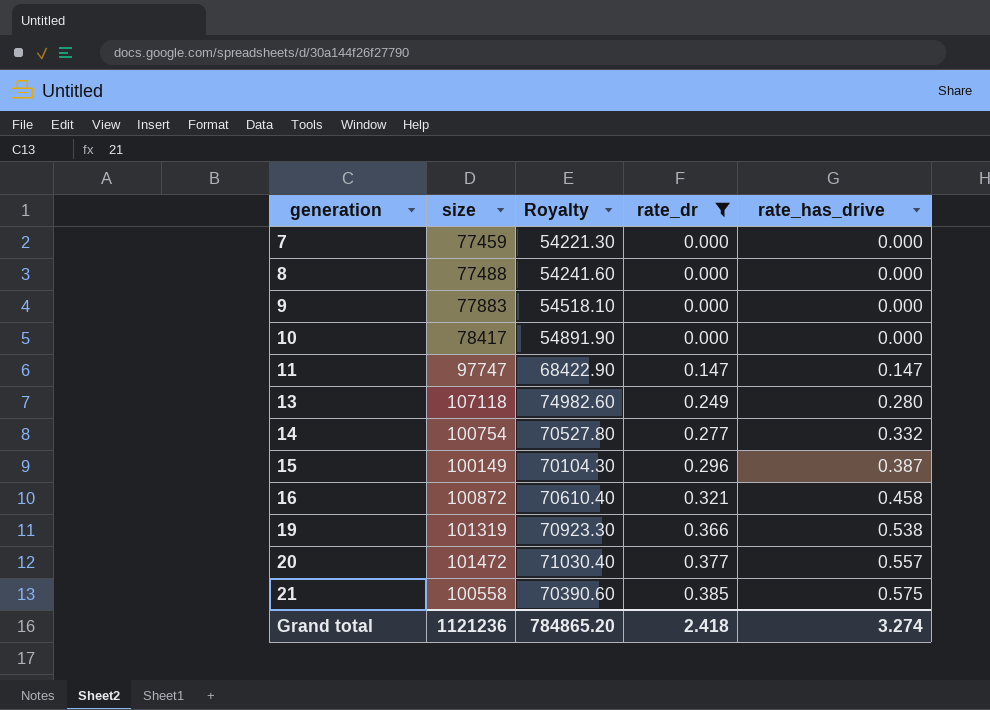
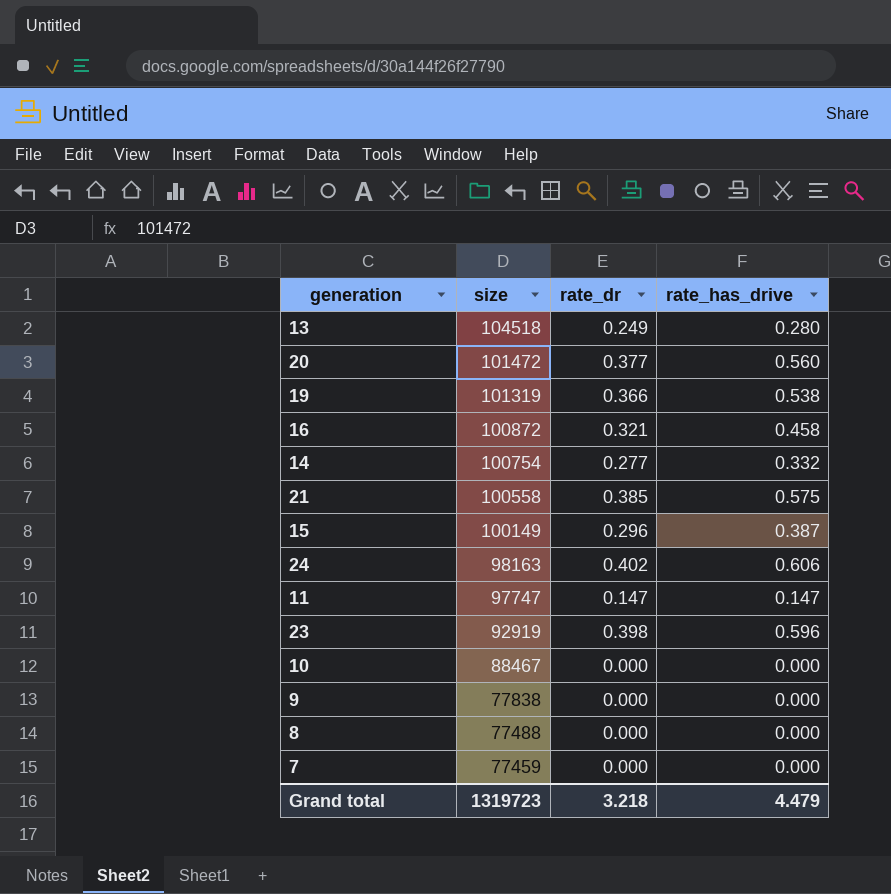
filter: rate_dr <= 0.385 -> none
row order: generation ascending -> size descending
column Royalty | formula: [size] * 0.7 -> none
13 | size: 107118 -> 104518
20 | rate_has_drive: 0.557 -> 0.560
10 | size: 78417 -> 88467
9 | size: 77883 -> 77838
Grand total | size: 1121236 -> 1319723
Grand total | rate_dr: 2.418 -> 3.218
Grand total | rate_has_drive: 3.274 -> 4.479

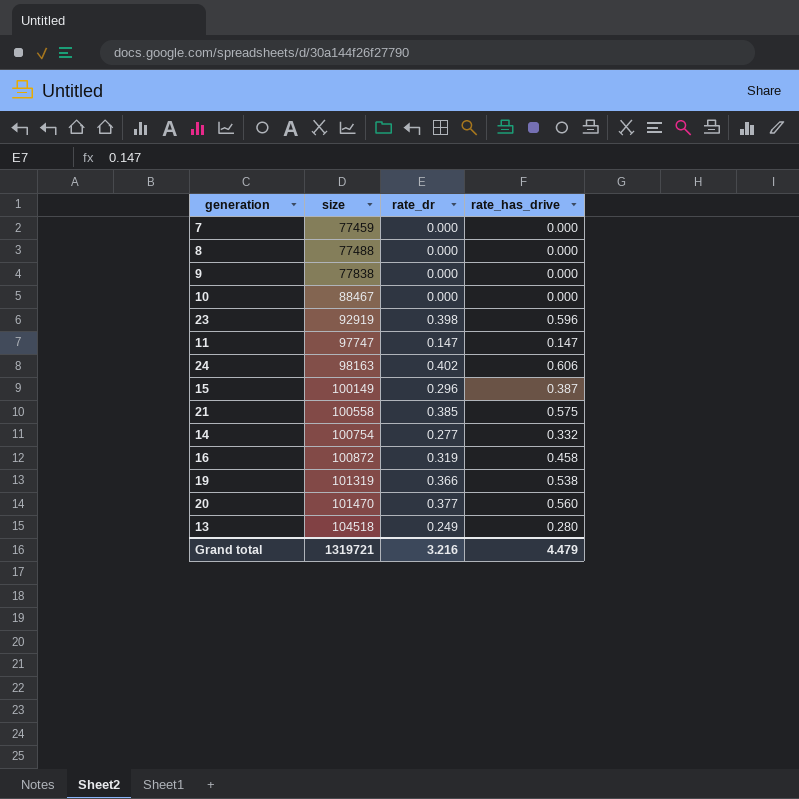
row order: size descending -> size ascending
16 | rate_dr: 0.321 -> 0.319
20 | size: 101472 -> 101470
Grand total | size: 1319723 -> 1319721
Grand total | rate_dr: 3.218 -> 3.216

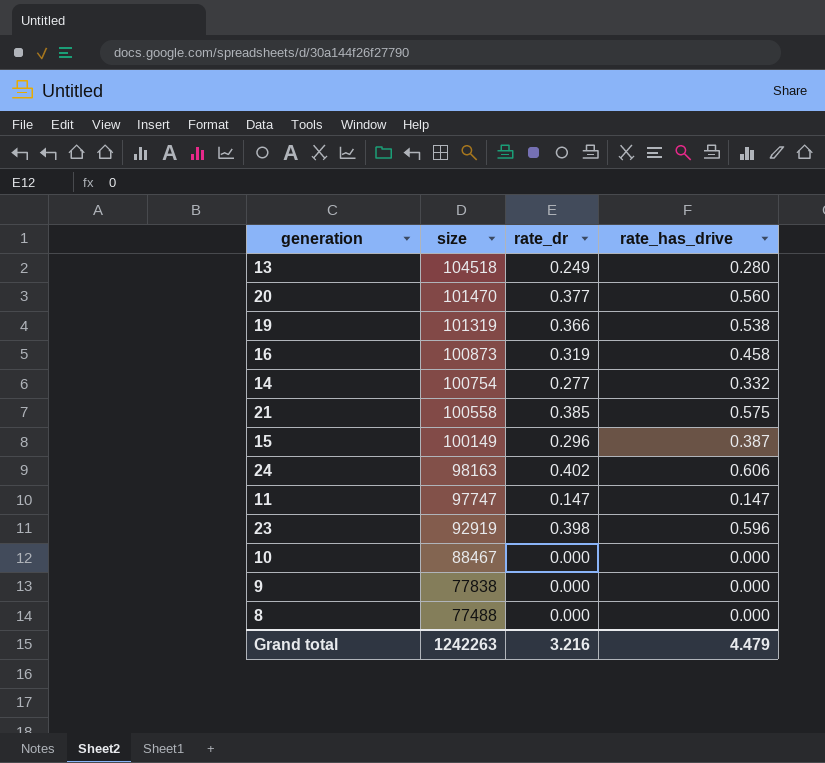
row order: size ascending -> size descending
row 7: 77459 | 0.000 | 0.000 -> none
16 | size: 100872 -> 100873
Grand total | size: 1319721 -> 1242263

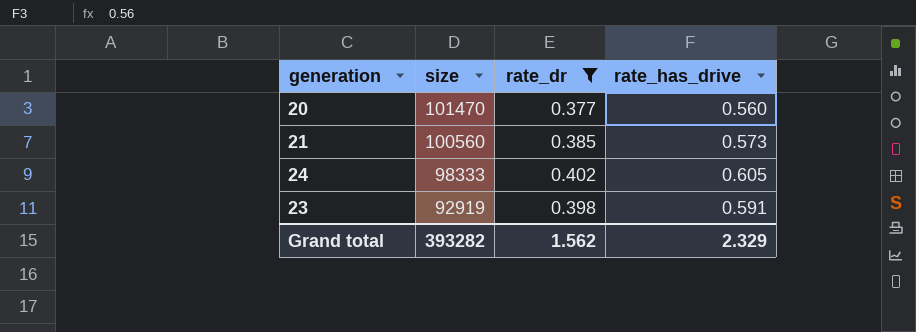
filter: none -> rate_dr >= 0.377
21 | size: 100558 -> 100560
21 | rate_has_drive: 0.575 -> 0.573
24 | size: 98163 -> 98333
24 | rate_has_drive: 0.606 -> 0.605
23 | rate_has_drive: 0.596 -> 0.591
Grand total | size: 1242263 -> 393282
Grand total | rate_dr: 3.216 -> 1.562
Grand total | rate_has_drive: 4.479 -> 2.329

